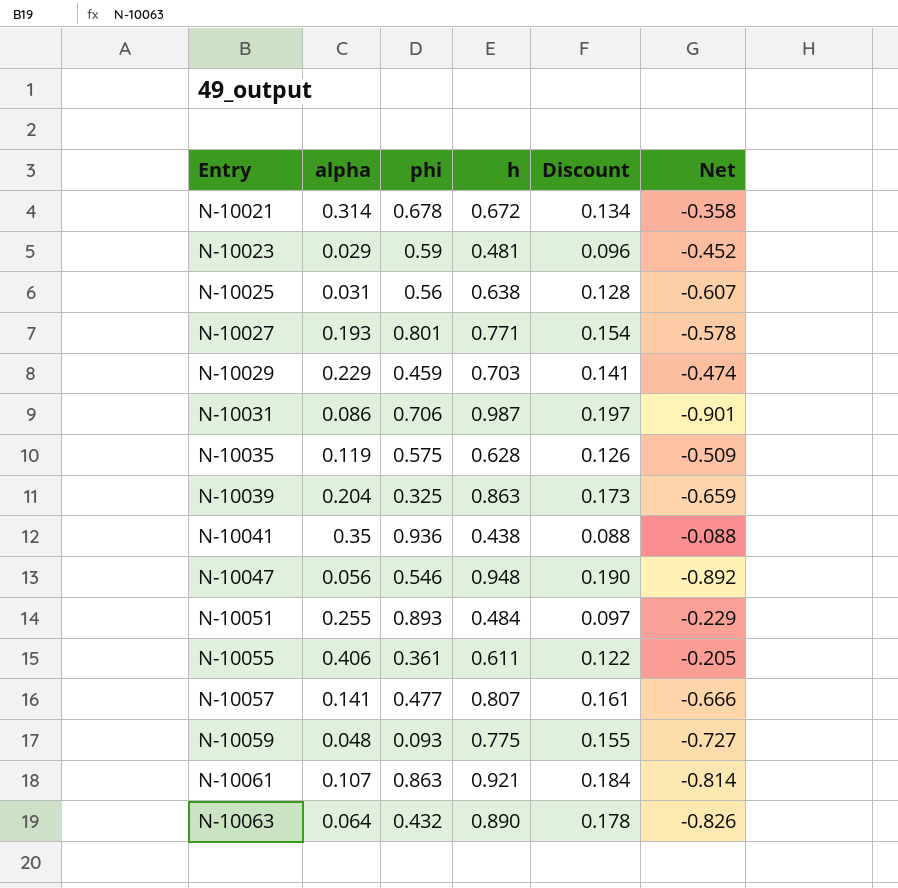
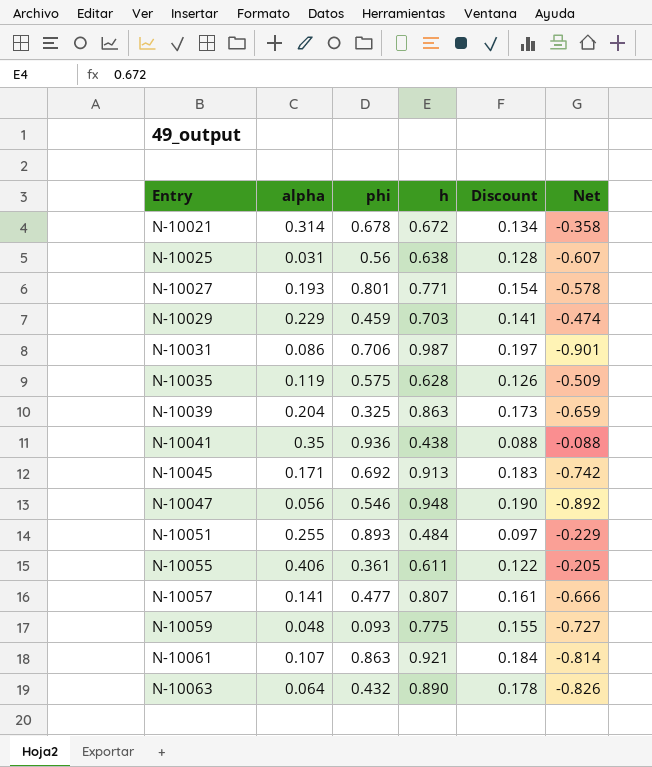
row N-10023: 0.029 | 0.59 | 0.481 | 0.096 | -0.452 -> none
row N-10045: none -> 0.171 | 0.692 | 0.913 | 0.183 | -0.742

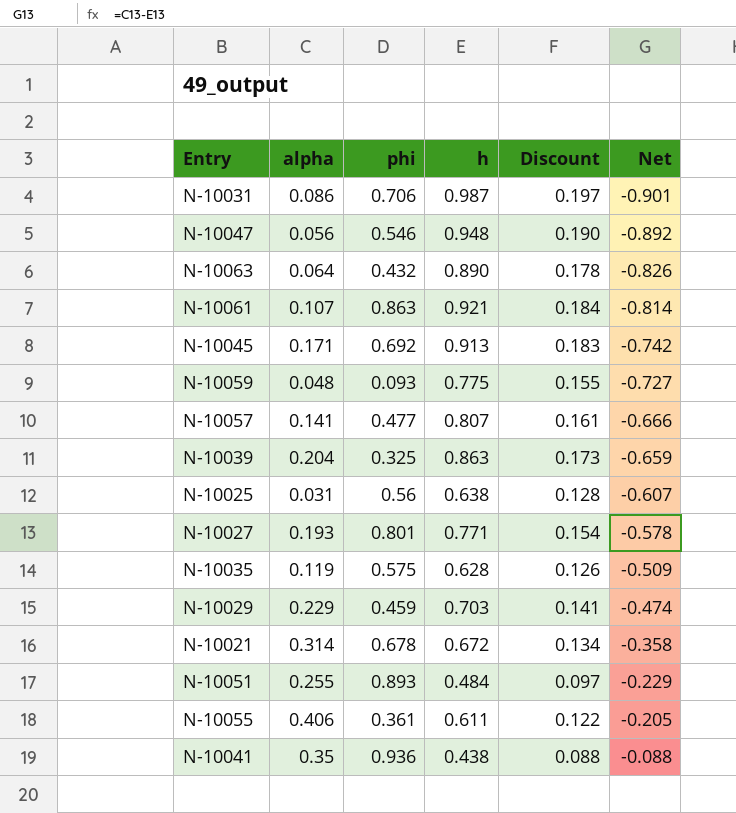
row order: Entry ascending -> Net ascending

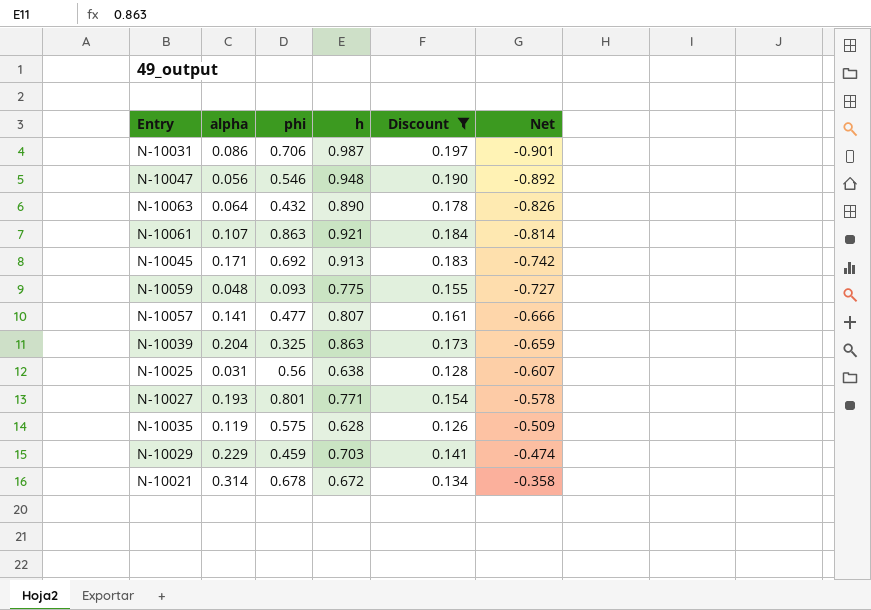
filter: none -> Discount >= 0.126

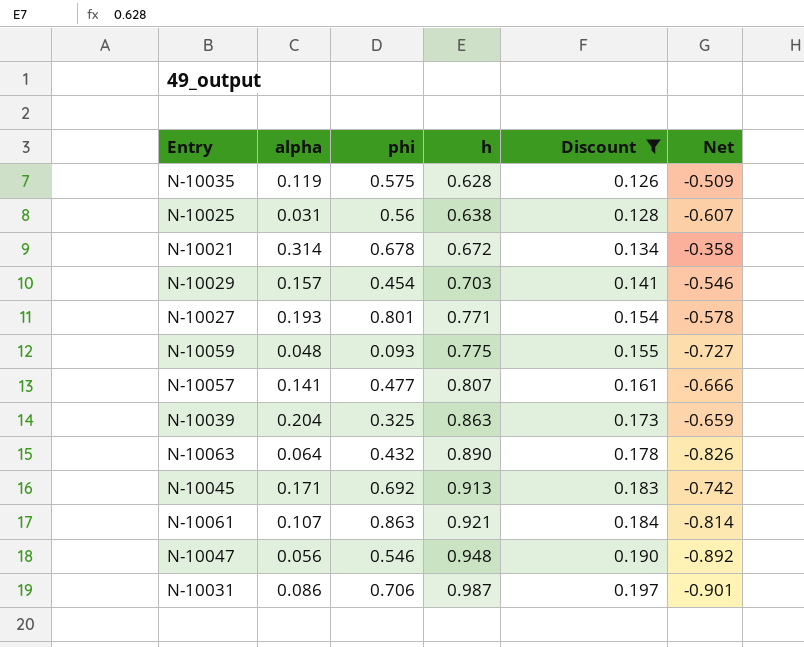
row order: Net ascending -> h ascending
N-10029 | alpha: 0.229 -> 0.157
N-10029 | phi: 0.459 -> 0.454
N-10029 | Net: -0.474 -> -0.546

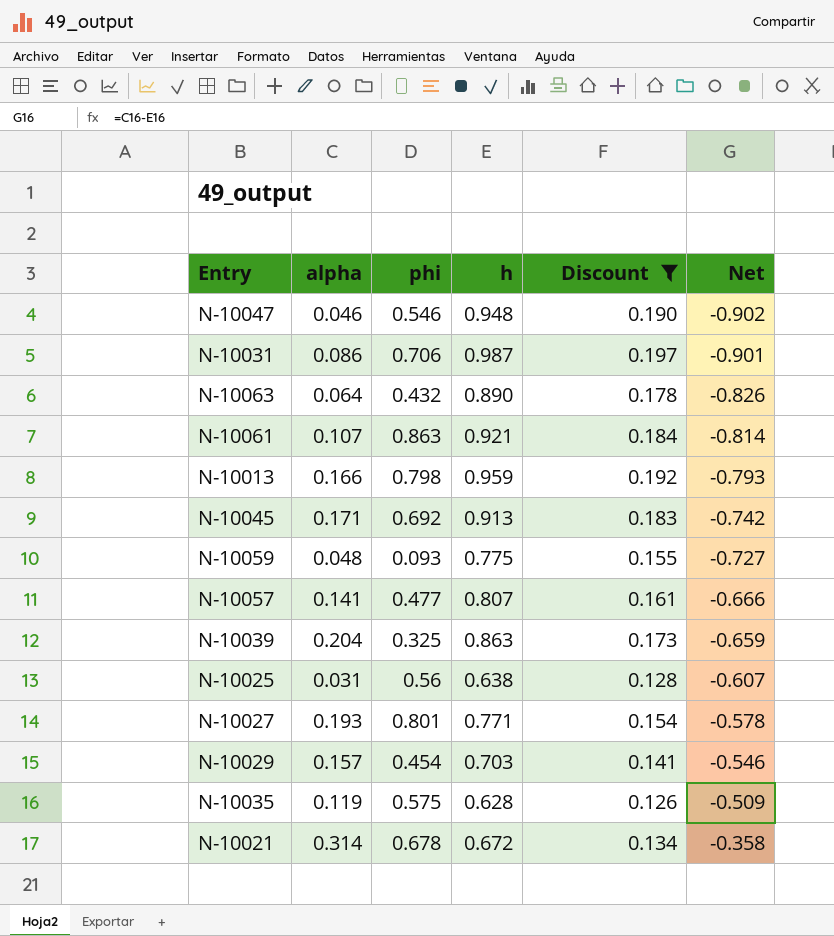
row order: h ascending -> Net ascending
N-10047 | alpha: 0.056 -> 0.046
N-10047 | Net: -0.892 -> -0.902
row N-10013: none -> 0.166 | 0.798 | 0.959 | 0.192 | -0.793

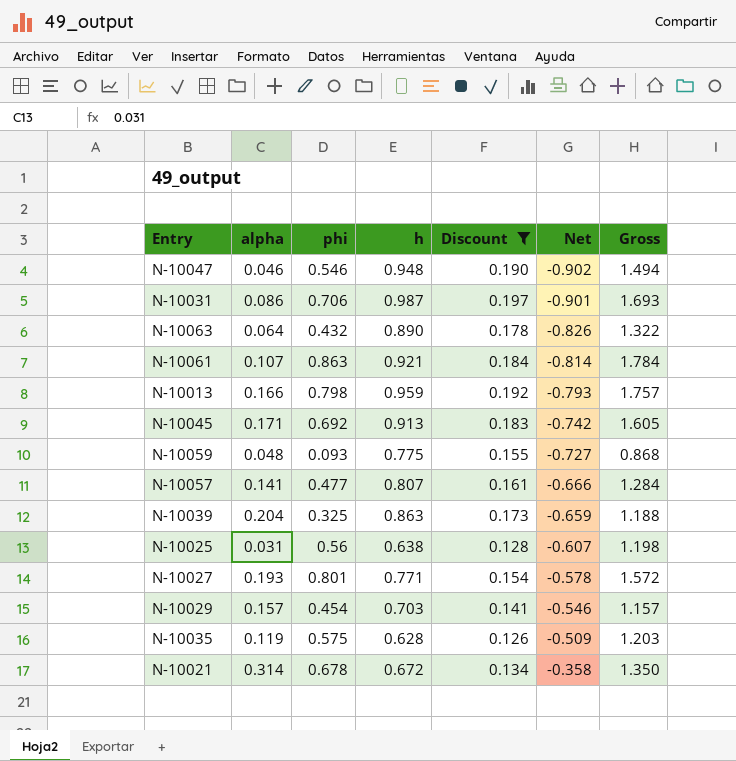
column Gross | formula: none -> [phi] + [h]

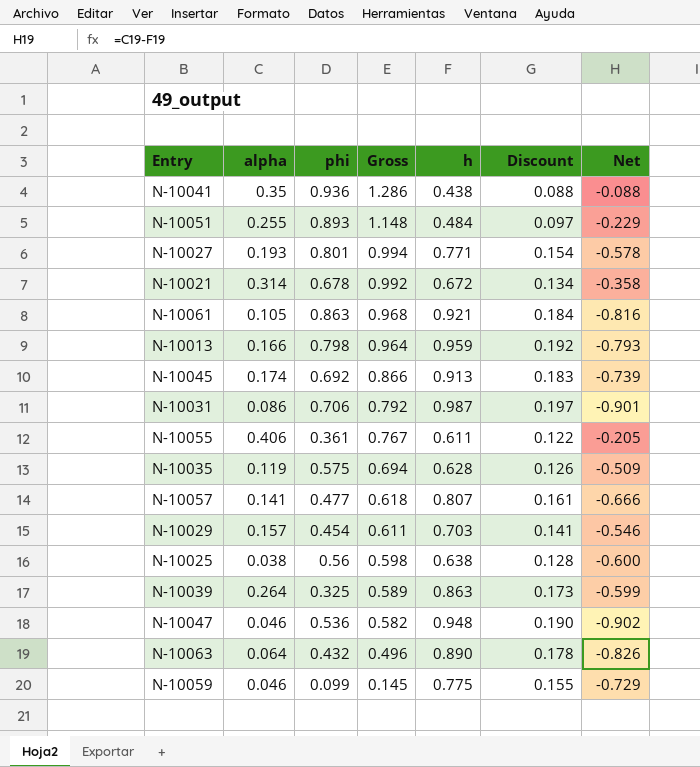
filter: Discount >= 0.126 -> none
row order: Net ascending -> Gross descending
column Gross | formula: [phi] + [h] -> [alpha] + [phi]
column Gross | position: 7 -> 4
N-10061 | alpha: 0.107 -> 0.105
N-10061 | Net: -0.814 -> -0.816
N-10045 | alpha: 0.171 -> 0.174
N-10045 | Net: -0.742 -> -0.739
N-10025 | alpha: 0.031 -> 0.038
N-10025 | Net: -0.607 -> -0.600
N-10039 | alpha: 0.204 -> 0.264
N-10039 | Net: -0.659 -> -0.599
N-10047 | phi: 0.546 -> 0.536
N-10059 | alpha: 0.048 -> 0.046
N-10059 | phi: 0.093 -> 0.099
N-10059 | Net: -0.727 -> -0.729

